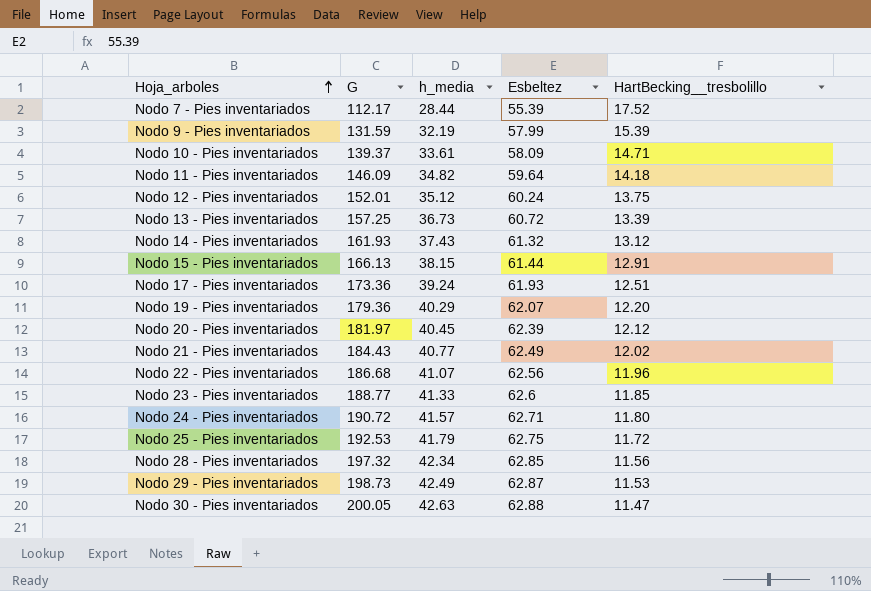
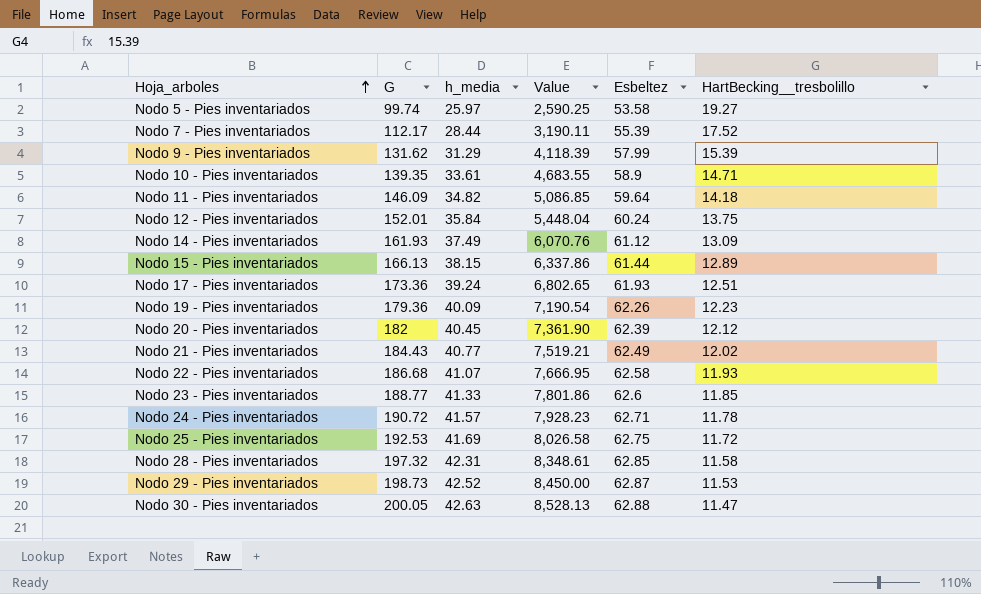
column Value | formula: none -> [G] * [h_media]
row Nodo 13 - Pies inventariados: 157.25 | 36.73 | 60.72 | 13.39 -> none
row Nodo 5 - Pies inventariados: none -> 99.74 | 25.97 | 2,590.25 | 53.58 | 19.27
Nodo 9 - Pies inventariados | G: 131.59 -> 131.62
Nodo 9 - Pies inventariados | h_media: 32.19 -> 31.29
Nodo 10 - Pies inventariados | G: 139.37 -> 139.35
Nodo 10 - Pies inventariados | Esbeltez: 58.09 -> 58.9
Nodo 12 - Pies inventariados | h_media: 35.12 -> 35.84
Nodo 14 - Pies inventariados | h_media: 37.43 -> 37.49
Nodo 14 - Pies inventariados | Esbeltez: 61.32 -> 61.12
Nodo 14 - Pies inventariados | HartBecking__tresbolillo: 13.12 -> 13.09
Nodo 15 - Pies inventariados | HartBecking__tresbolillo: 12.91 -> 12.89
Nodo 19 - Pies inventariados | h_media: 40.29 -> 40.09
Nodo 19 - Pies inventariados | Esbeltez: 62.07 -> 62.26
Nodo 19 - Pies inventariados | HartBecking__tresbolillo: 12.20 -> 12.23
Nodo 20 - Pies inventariados | G: 181.97 -> 182
Nodo 22 - Pies inventariados | Esbeltez: 62.56 -> 62.58
Nodo 22 - Pies inventariados | HartBecking__tresbolillo: 11.96 -> 11.93
Nodo 24 - Pies inventariados | HartBecking__tresbolillo: 11.80 -> 11.78
Nodo 25 - Pies inventariados | h_media: 41.79 -> 41.69
Nodo 28 - Pies inventariados | h_media: 42.34 -> 42.31
Nodo 28 - Pies inventariados | HartBecking__tresbolillo: 11.56 -> 11.58
Nodo 29 - Pies inventariados | h_media: 42.49 -> 42.52

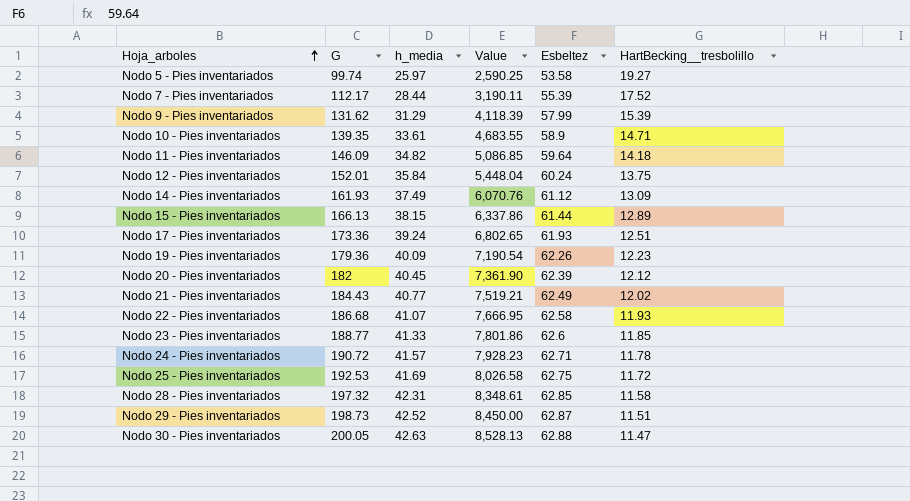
Nodo 29 - Pies inventariados | HartBecking__tresbolillo: 11.53 -> 11.51

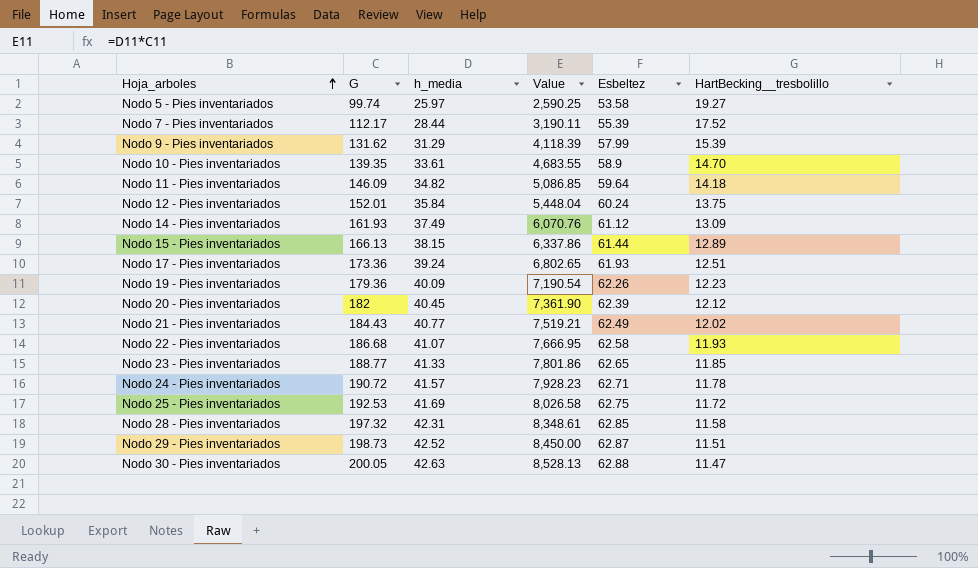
Nodo 10 - Pies inventariados | HartBecking__tresbolillo: 14.71 -> 14.70
Nodo 23 - Pies inventariados | Esbeltez: 62.6 -> 62.65

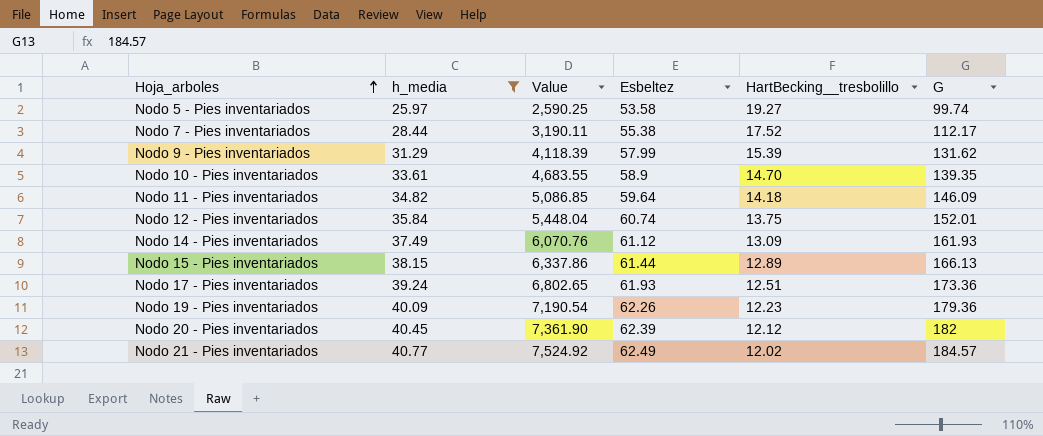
filter: none -> h_media <= 40.77
column G | position: 2 -> 6
Nodo 7 - Pies inventariados | Esbeltez: 55.39 -> 55.38
Nodo 12 - Pies inventariados | Esbeltez: 60.24 -> 60.74
Nodo 21 - Pies inventariados | Value: 7,519.21 -> 7,524.92
Nodo 21 - Pies inventariados | G: 184.43 -> 184.57

